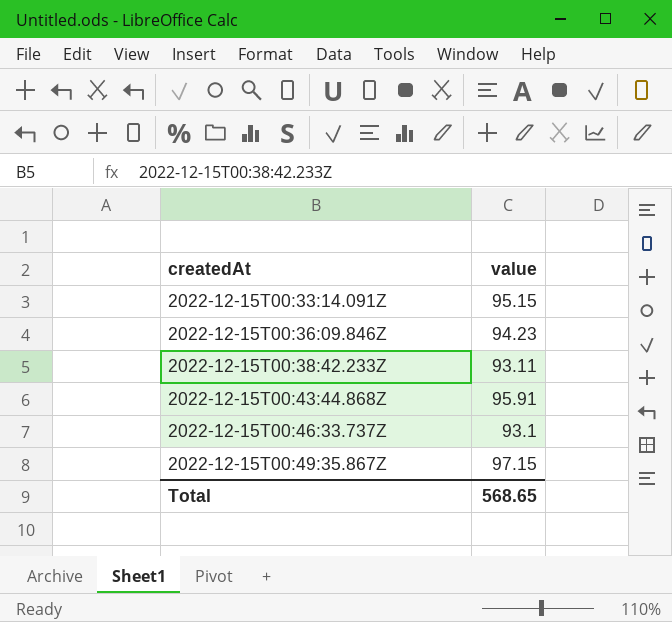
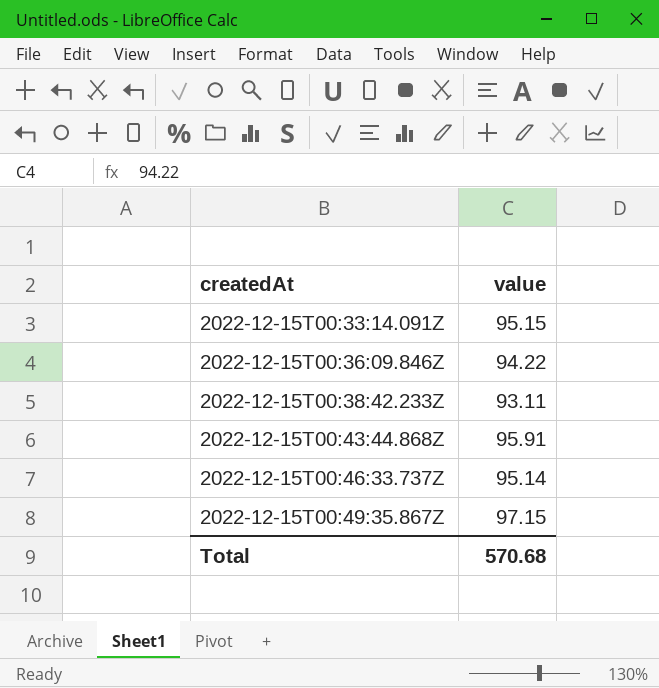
2022-12-15T00:36:09.846Z | value: 94.23 -> 94.22
2022-12-15T00:46:33.737Z | value: 93.1 -> 95.14
Total | value: 568.65 -> 570.68

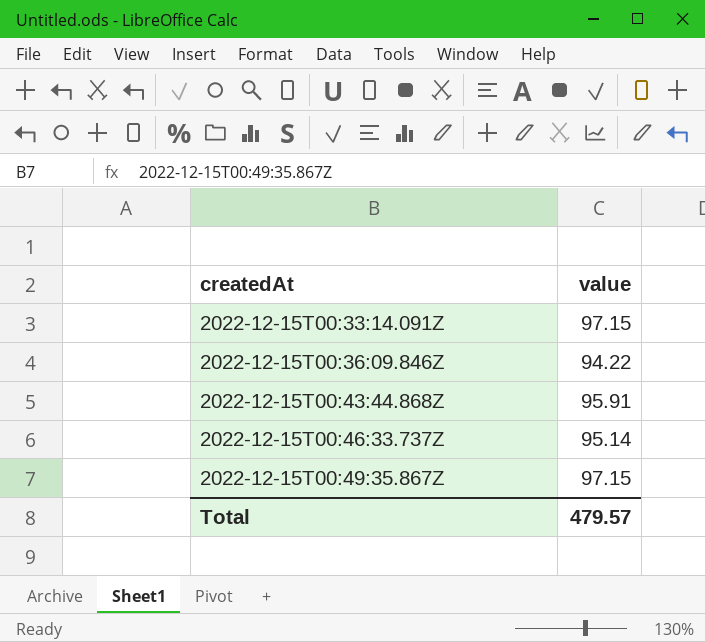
row 2022-12-15T00:38:42.233Z: 93.11 -> none
2022-12-15T00:33:14.091Z | value: 95.15 -> 97.15
Total | value: 570.68 -> 479.57

